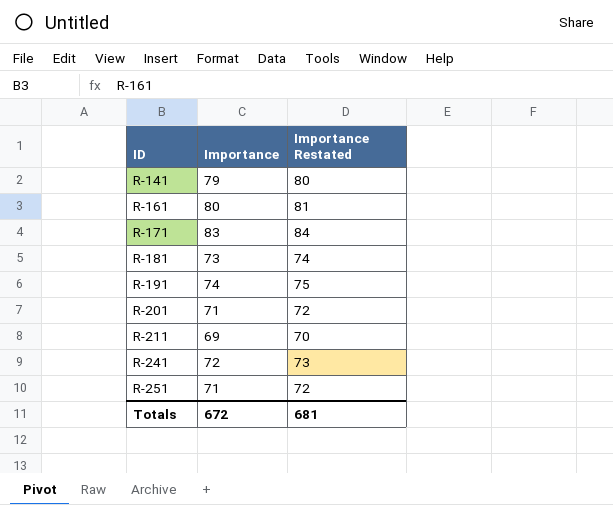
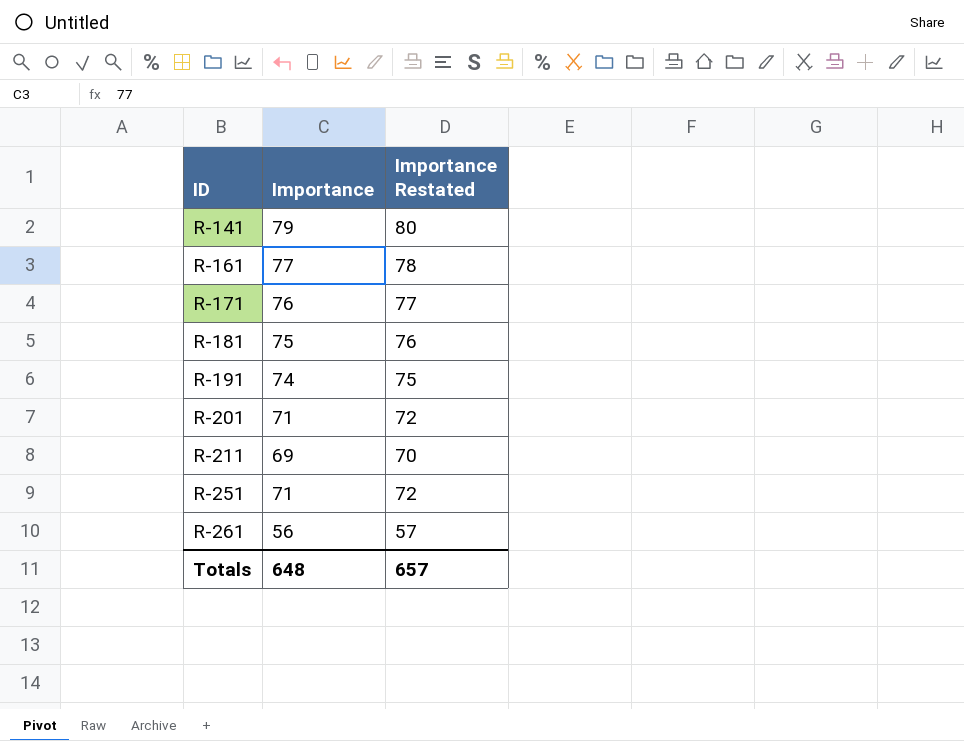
row R-241: 72 | 73 -> none
R-161 | Importance: 80 -> 77
R-161 | Importance Restated: 81 -> 78
R-171 | Importance: 83 -> 76
R-171 | Importance Restated: 84 -> 77
R-181 | Importance: 73 -> 75
R-181 | Importance Restated: 74 -> 76
row R-261: none -> 56 | 57
Totals | Importance: 672 -> 648
Totals | Importance Restated: 681 -> 657

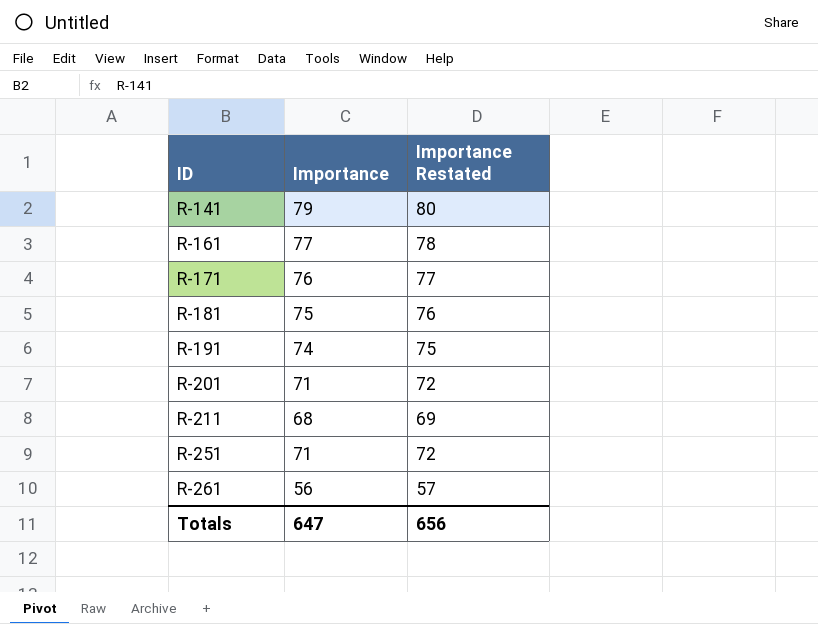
R-211 | Importance: 69 -> 68
R-211 | Importance Restated: 70 -> 69
Totals | Importance: 648 -> 647
Totals | Importance Restated: 657 -> 656

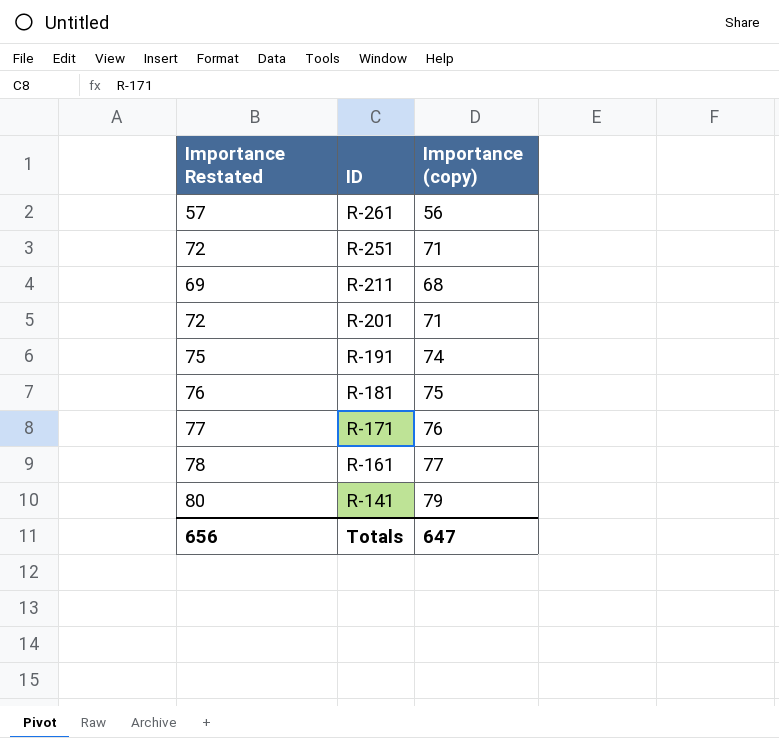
row order: ID ascending -> ID descending
column Importance Restated | position: 3 -> 1
column name: Importance -> Importance (copy)

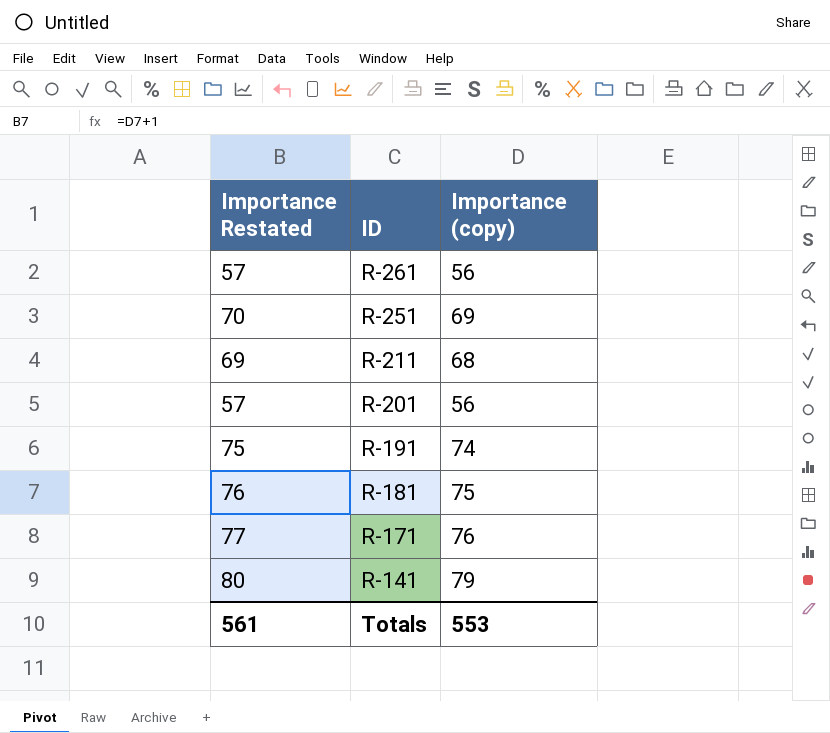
row R-161: 78 | 77 -> none
R-251 | Importance Restated: 72 -> 70
R-251 | Importance (copy): 71 -> 69
R-201 | Importance Restated: 72 -> 57
R-201 | Importance (copy): 71 -> 56
Totals | Importance Restated: 656 -> 561
Totals | Importance (copy): 647 -> 553

